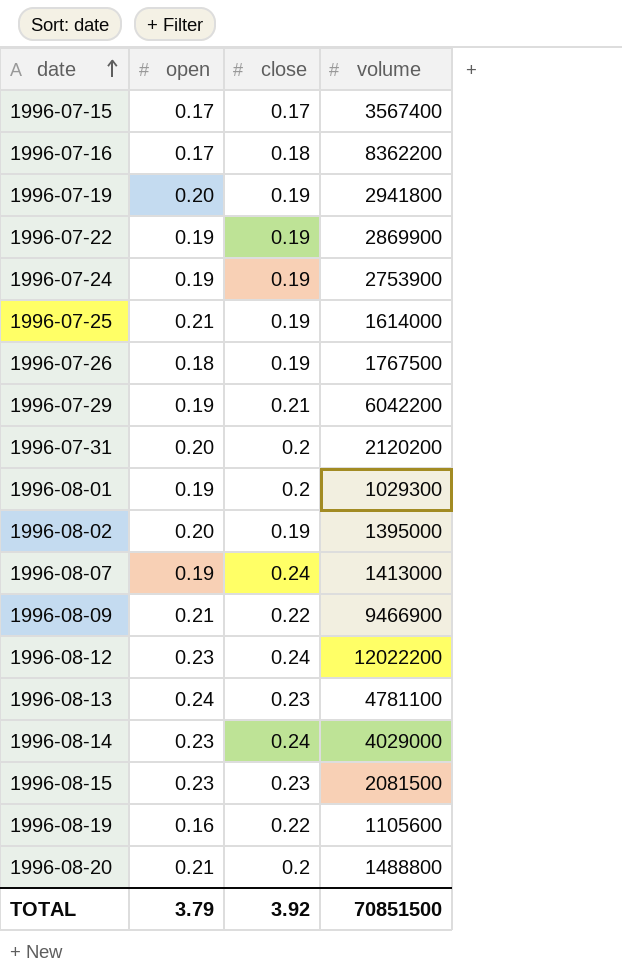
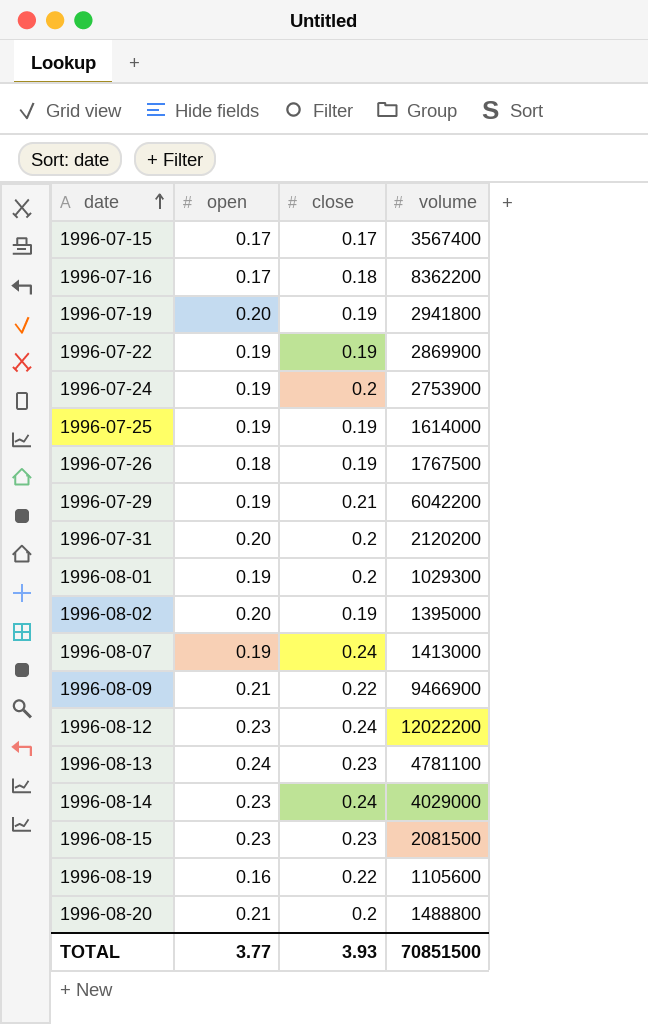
1996-07-24 | close: 0.19 -> 0.2
1996-07-25 | open: 0.21 -> 0.19
TOTAL | open: 3.79 -> 3.77
TOTAL | close: 3.92 -> 3.93

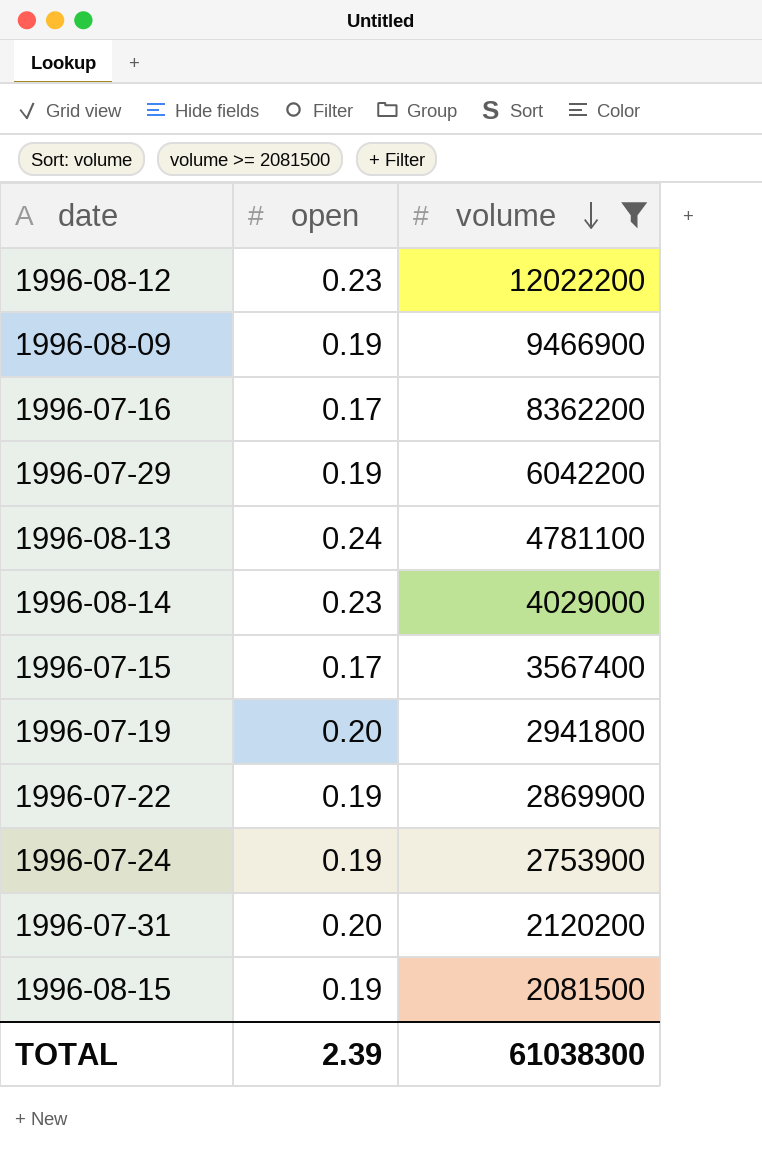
filter: none -> volume >= 2081500
row order: date ascending -> volume descending
column close | position: 3 -> none
1996-08-09 | open: 0.21 -> 0.19
1996-08-15 | open: 0.23 -> 0.19
TOTAL | open: 3.77 -> 2.39
TOTAL | volume: 70851500 -> 61038300

